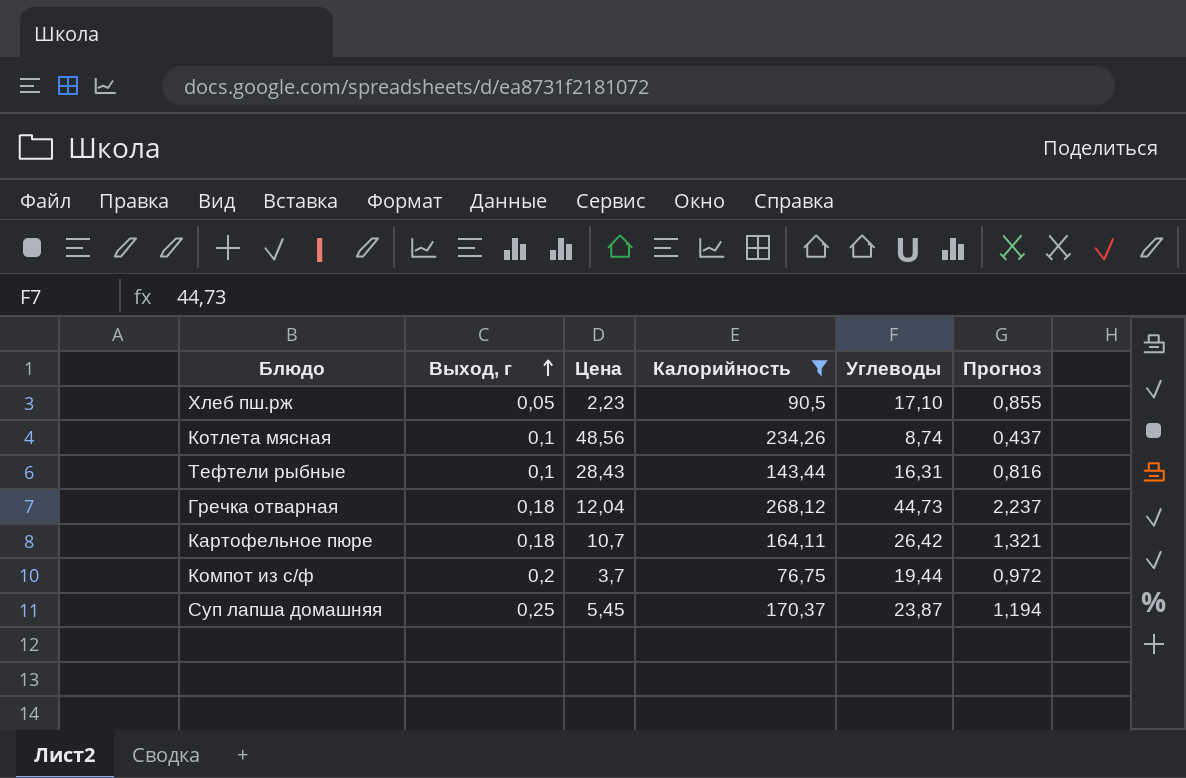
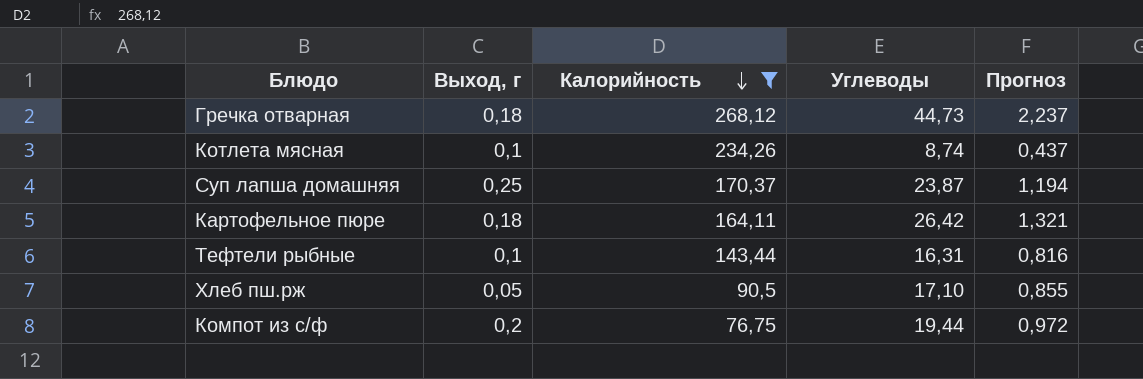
row order: Выход, г ascending -> Калорийность descending
column Цена | position: 3 -> none

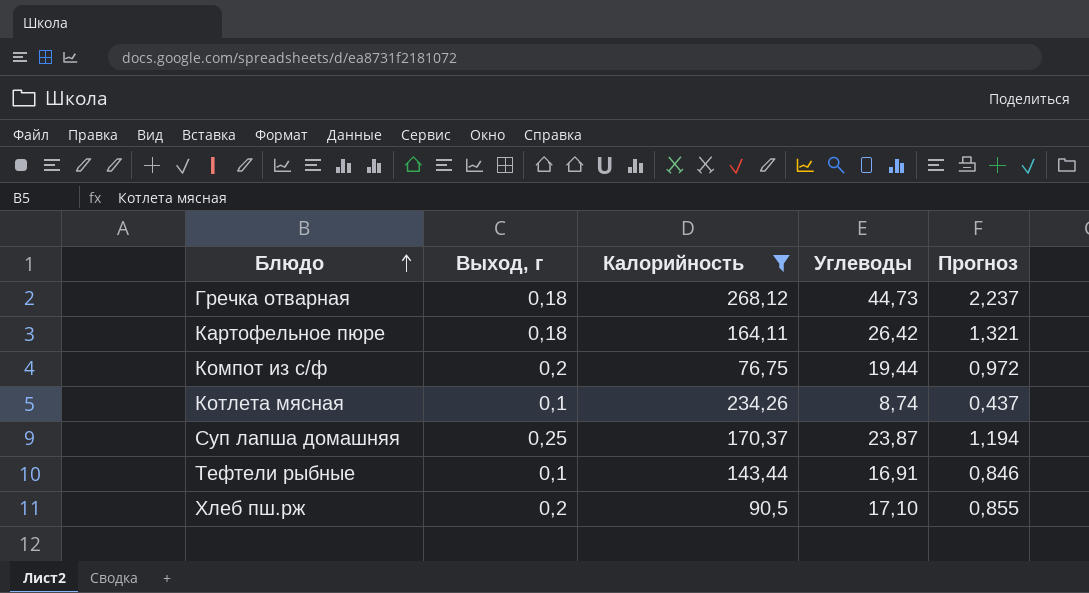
row order: Калорийность descending -> Блюдо ascending
Тефтели рыбные | Углеводы: 16,31 -> 16,91
Тефтели рыбные | Прогноз: 0,816 -> 0,846
Хлеб пш.рж | Выход, г: 0,05 -> 0,2

